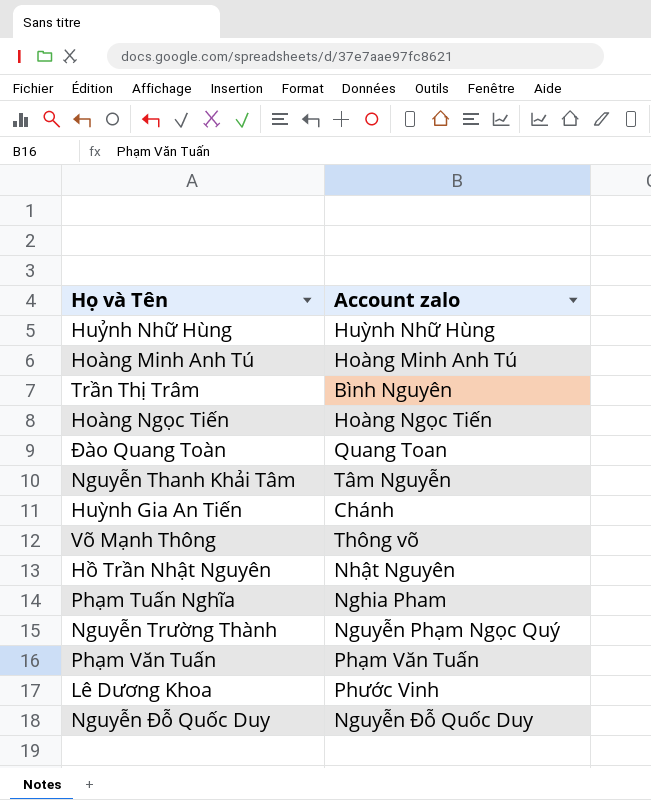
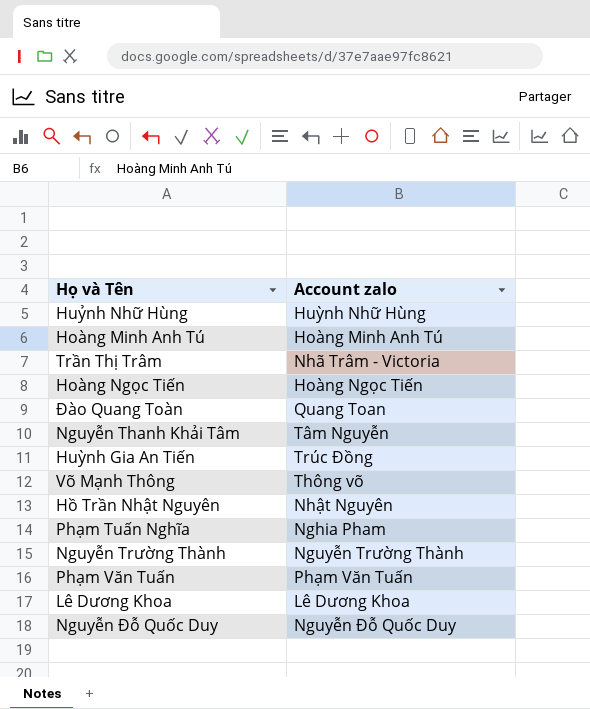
Trần Thị Trâm | Account zalo: Bình Nguyên -> Nhã Trâm - Victoria
Huỳnh Gia An Tiến | Account zalo: Chánh -> Trúc Đồng
Nguyễn Trường Thành | Account zalo: Nguyễn Phạm Ngọc Quý -> Nguyễn Trường Thành
Lê Dương Khoa | Account zalo: Phước Vinh -> Lê Dương Khoa

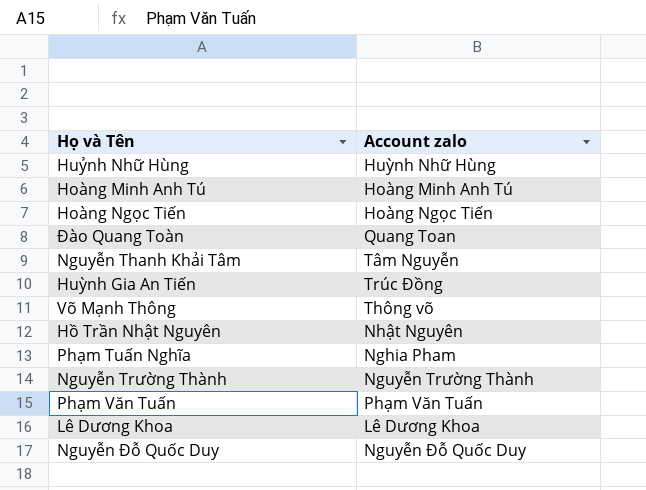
row Trần Thị Trâm: Nhã Trâm - Victoria -> none

